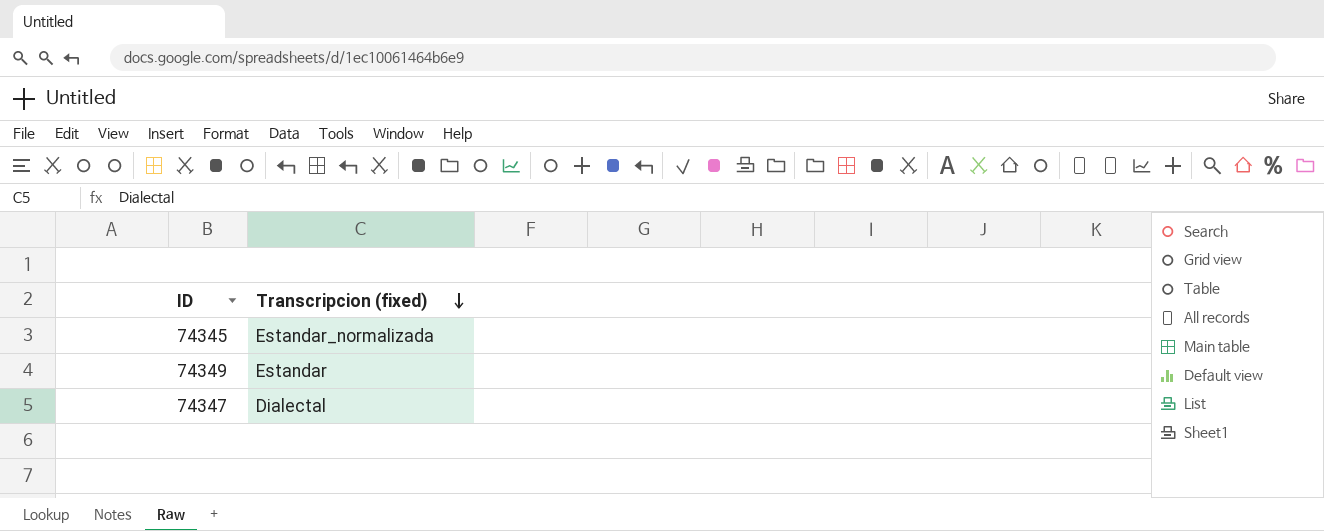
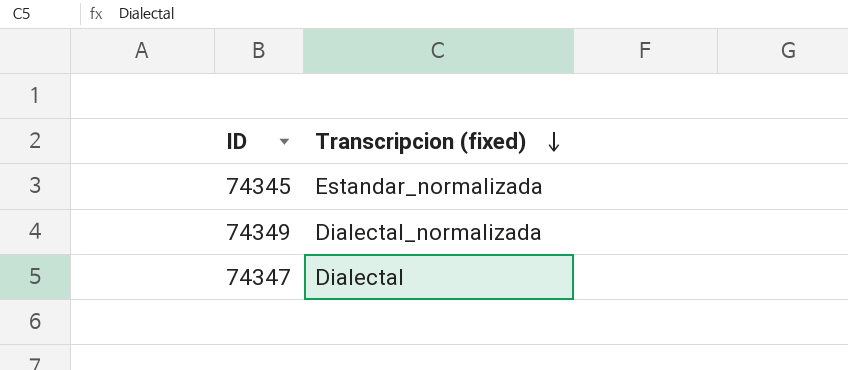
74349 | Transcripcion (fixed): Estandar -> Dialectal_normalizada

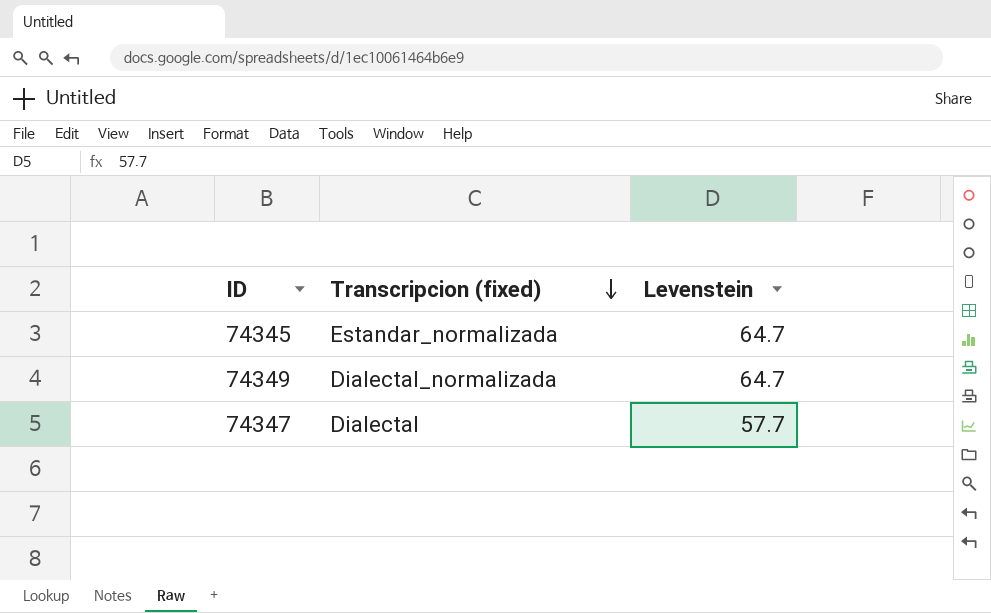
column Levenstein | position: none -> 3

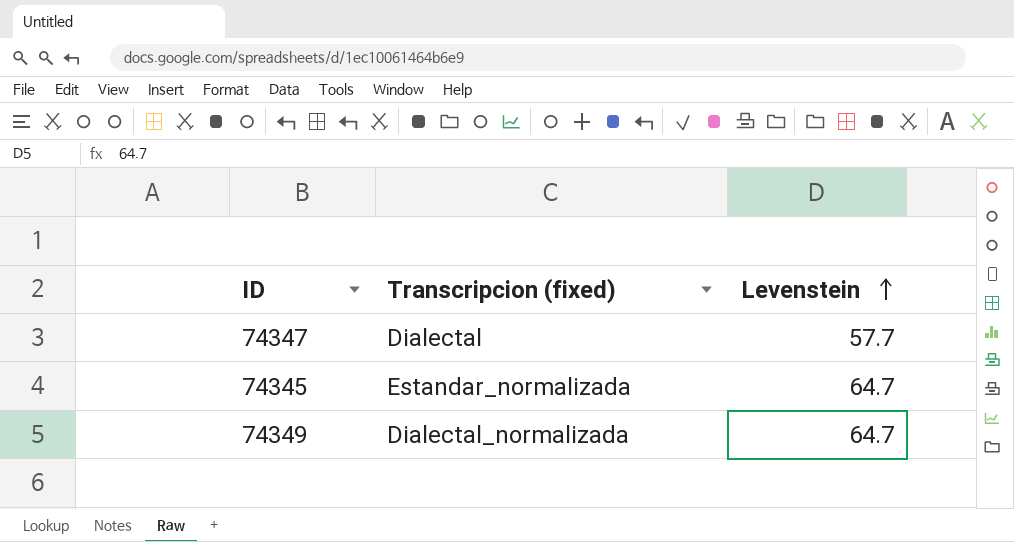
row order: Transcripcion (fixed) descending -> Levenstein ascending

